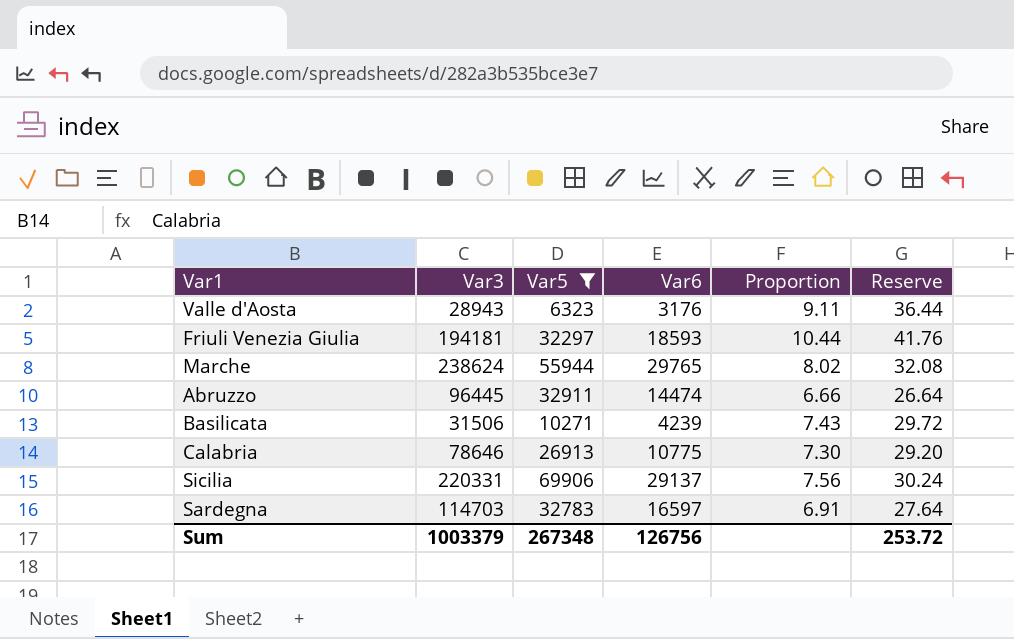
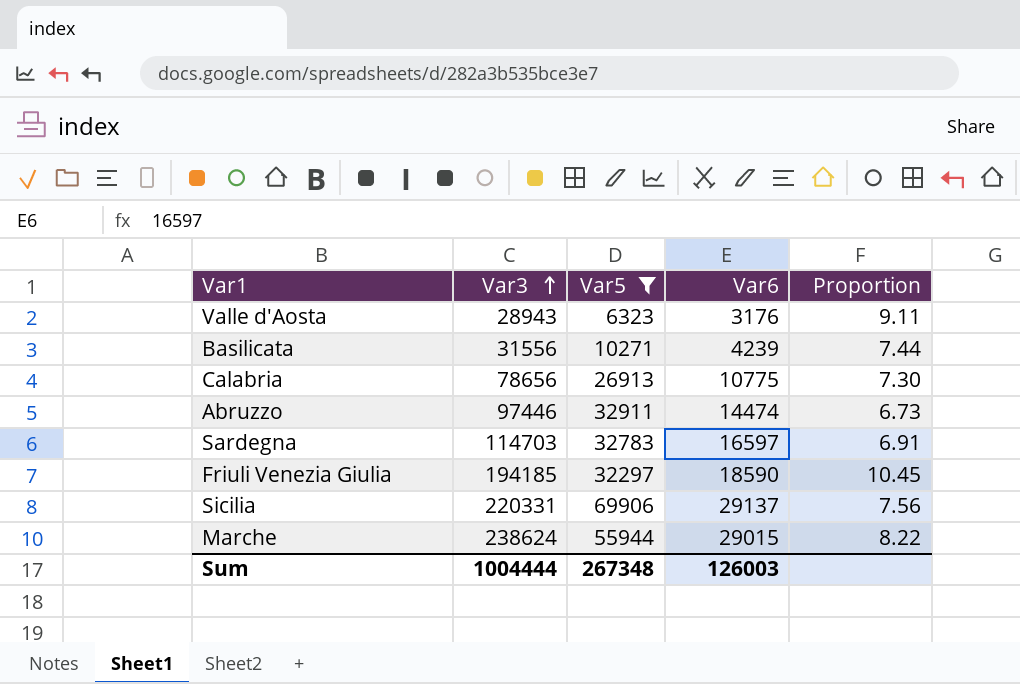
row order: none -> Var3 ascending
column Reserve | formula: [Proportion] * 4 -> none
Basilicata | Var3: 31506 -> 31556
Basilicata | Proportion: 7.43 -> 7.44
Calabria | Var3: 78646 -> 78656
Abruzzo | Var3: 96445 -> 97446
Abruzzo | Proportion: 6.66 -> 6.73
Friuli Venezia Giulia | Var3: 194181 -> 194185
Friuli Venezia Giulia | Var6: 18593 -> 18590
Friuli Venezia Giulia | Proportion: 10.44 -> 10.45
Marche | Var6: 29765 -> 29015
Marche | Proportion: 8.02 -> 8.22
Sum | Var3: 1003379 -> 1004444
Sum | Var6: 126756 -> 126003

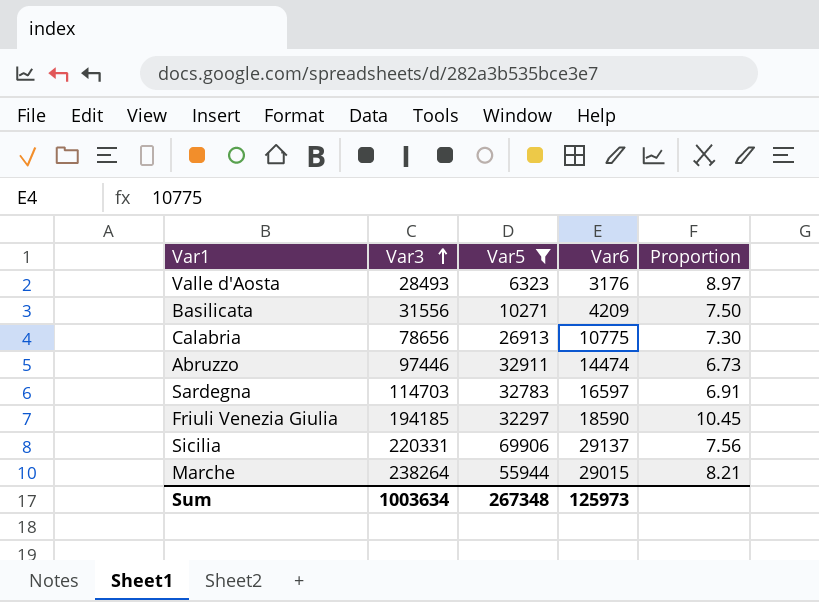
Valle d'Aosta | Var3: 28943 -> 28493
Valle d'Aosta | Proportion: 9.11 -> 8.97
Basilicata | Var6: 4239 -> 4209
Basilicata | Proportion: 7.44 -> 7.50
Marche | Var3: 238624 -> 238264
Marche | Proportion: 8.22 -> 8.21
Sum | Var3: 1004444 -> 1003634
Sum | Var6: 126003 -> 125973

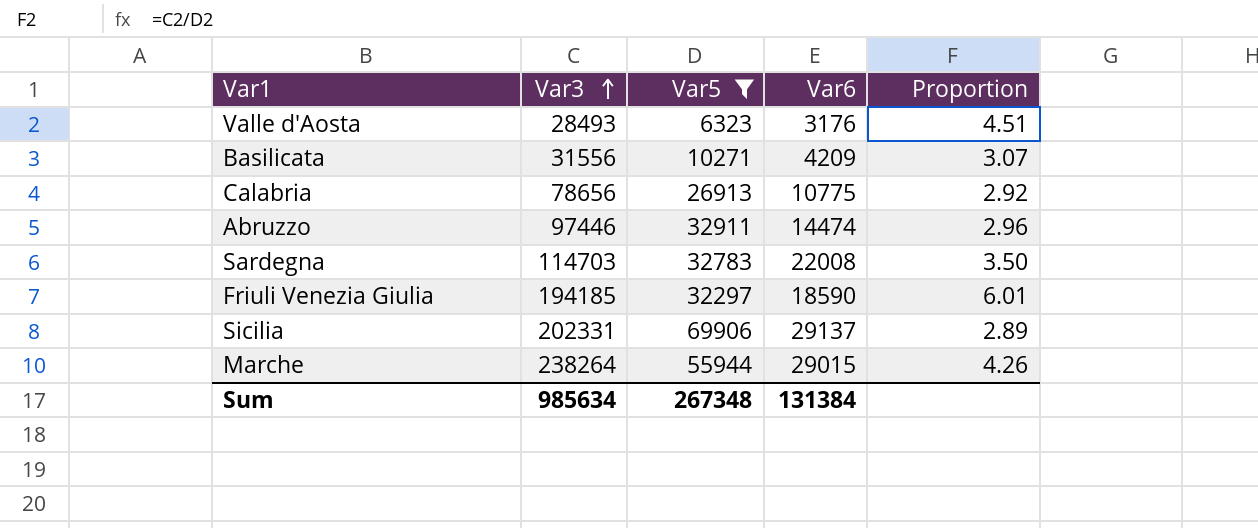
column Proportion | formula: [Var3] / [Var6] -> [Var3] / [Var5]
Sardegna | Var6: 16597 -> 22008
Sicilia | Var3: 220331 -> 202331
Sum | Var3: 1003634 -> 985634
Sum | Var6: 125973 -> 131384

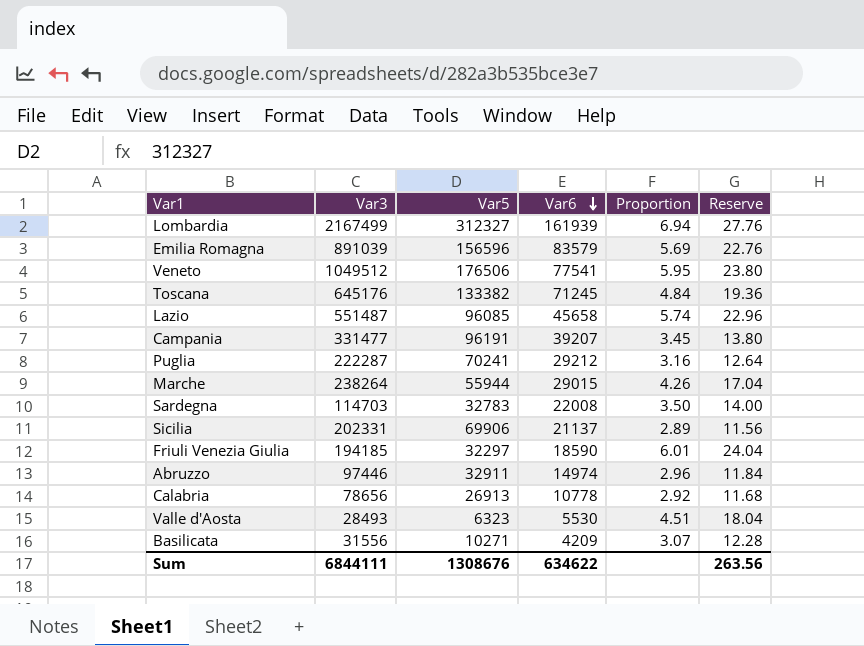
filter: Var5 <= 69906 -> none
row order: Var3 ascending -> Var6 descending
column Reserve | formula: none -> [Proportion] * 4
Sicilia | Var6: 29137 -> 21137
Abruzzo | Var6: 14474 -> 14974
Calabria | Var6: 10775 -> 10778
Valle d'Aosta | Var6: 3176 -> 5530
Sum | Var3: 985634 -> 6844111
Sum | Var5: 267348 -> 1308676
Sum | Var6: 131384 -> 634622

